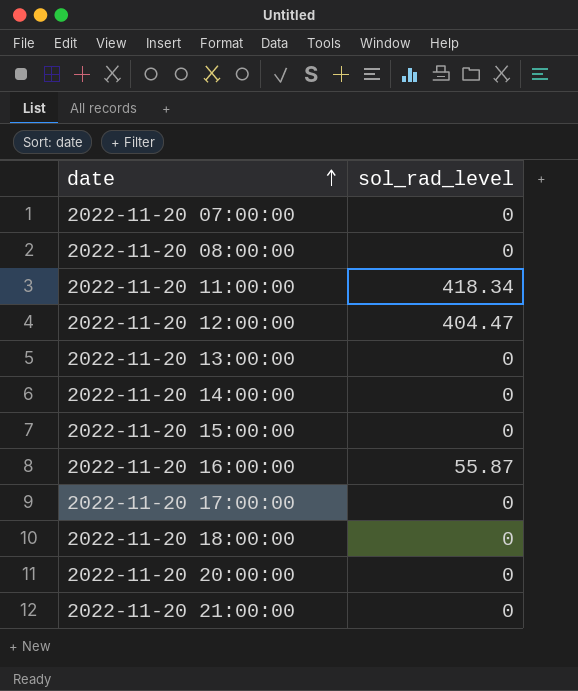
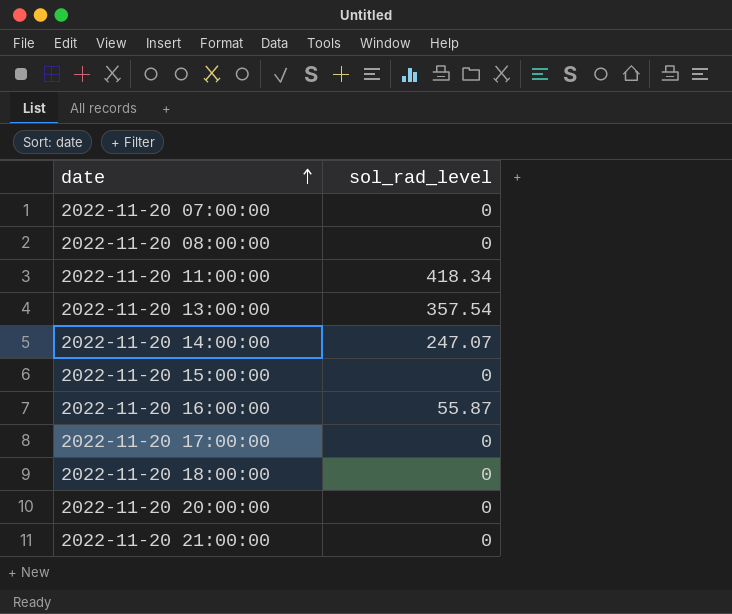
row 2022-11-20 12:00:00: 404.47 -> none
2022-11-20 13:00:00 | sol_rad_level: 0 -> 357.54
2022-11-20 14:00:00 | sol_rad_level: 0 -> 247.07

